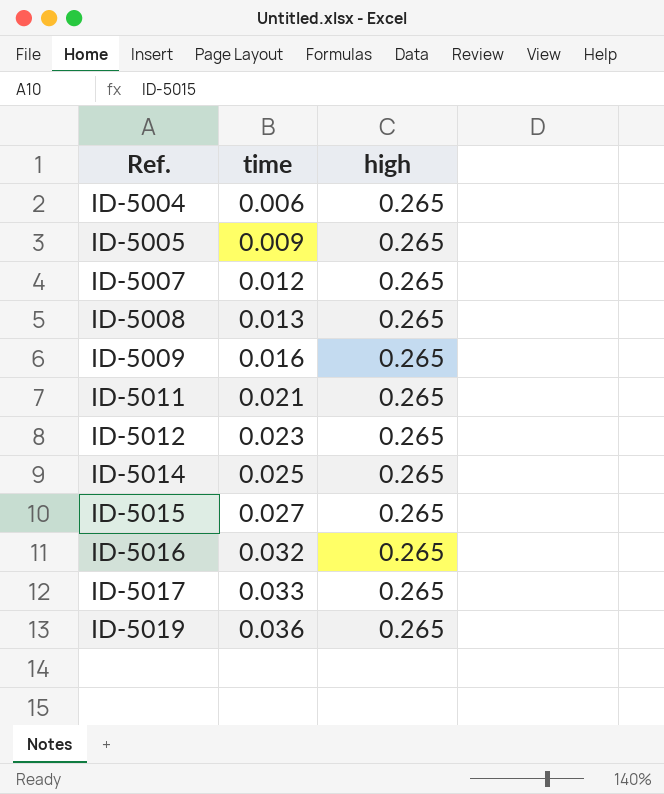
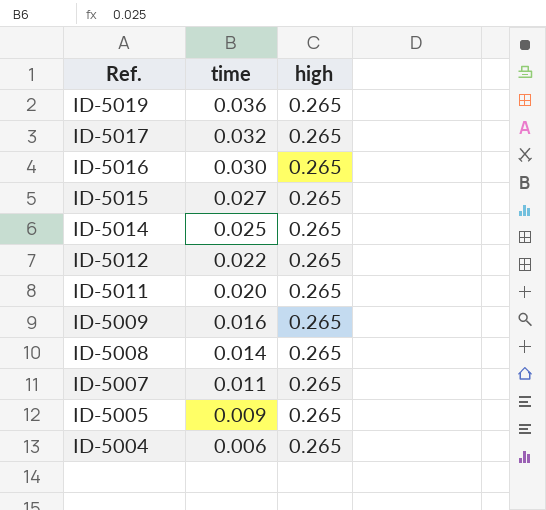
row order: Ref. ascending -> Ref. descending
ID-5017 | time: 0.033 -> 0.032
ID-5016 | time: 0.032 -> 0.030
ID-5012 | time: 0.023 -> 0.022
ID-5011 | time: 0.021 -> 0.020
ID-5008 | time: 0.013 -> 0.014
ID-5007 | time: 0.012 -> 0.011

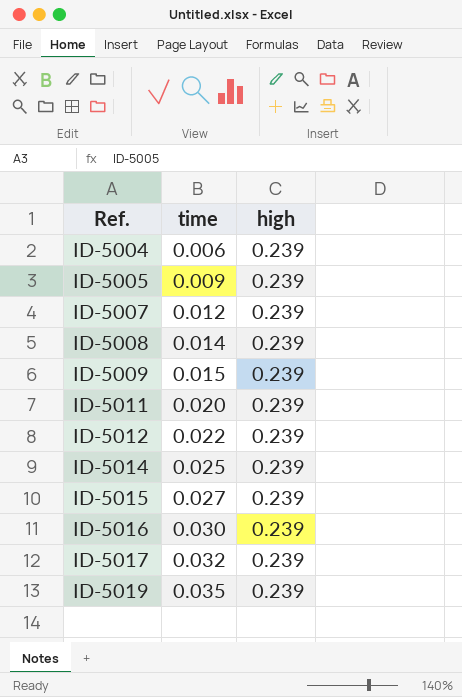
row order: Ref. descending -> Ref. ascending
ID-5004 | high: 0.265 -> 0.239
ID-5005 | high: 0.265 -> 0.239
ID-5007 | time: 0.011 -> 0.012
ID-5007 | high: 0.265 -> 0.239
ID-5008 | high: 0.265 -> 0.239
ID-5009 | time: 0.016 -> 0.015
ID-5009 | high: 0.265 -> 0.239
ID-5011 | high: 0.265 -> 0.239
ID-5012 | high: 0.265 -> 0.239
ID-5014 | high: 0.265 -> 0.239
ID-5015 | high: 0.265 -> 0.239
ID-5016 | high: 0.265 -> 0.239
ID-5017 | high: 0.265 -> 0.239
ID-5019 | time: 0.036 -> 0.035
ID-5019 | high: 0.265 -> 0.239

